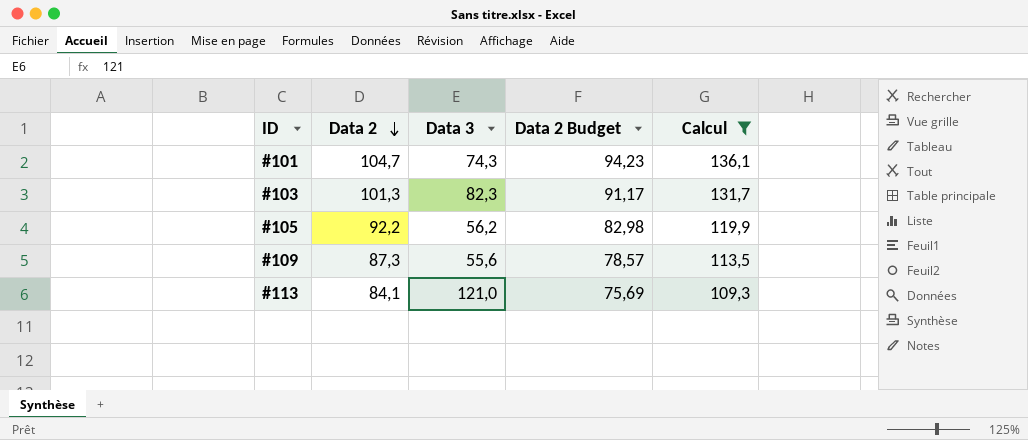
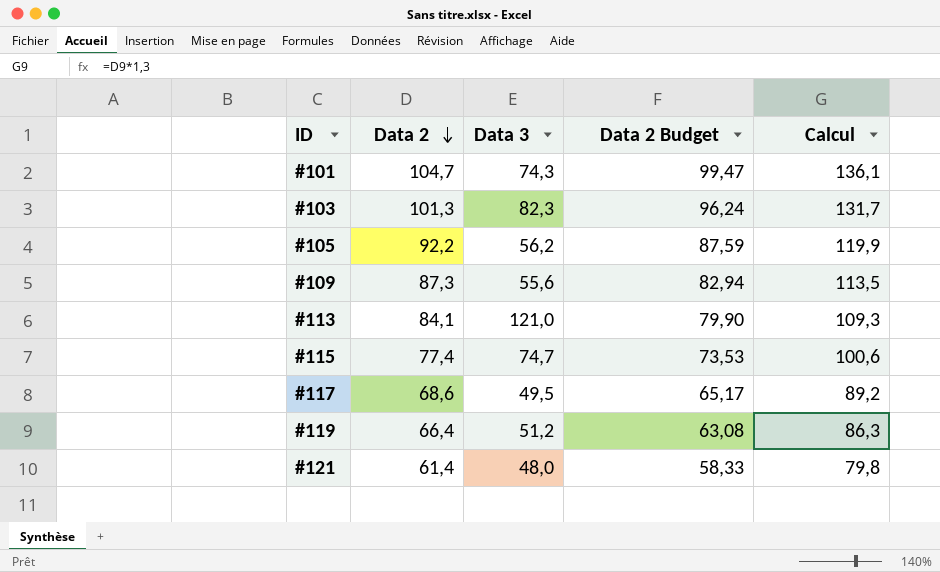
filter: Calcul >= 109,3 -> none
column Data 2 Budget | formula: [Data 2] * 0,9 -> [Data 2] * 0,95

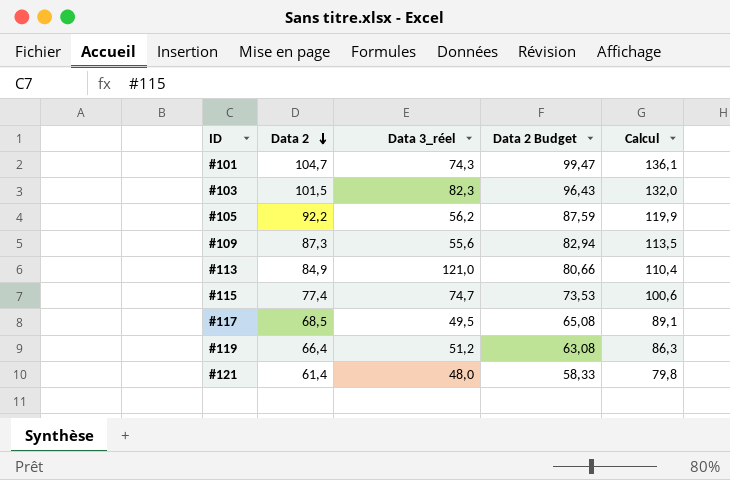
column name: Data 3 -> Data 3_réel
#103 | Data 2: 101,3 -> 101,5
#103 | Data 2 Budget: 96,24 -> 96,43
#103 | Calcul: 131,7 -> 132,0
#113 | Data 2: 84,1 -> 84,9
#113 | Data 2 Budget: 79,90 -> 80,66
#113 | Calcul: 109,3 -> 110,4
#117 | Data 2: 68,6 -> 68,5
#117 | Data 2 Budget: 65,17 -> 65,08
#117 | Calcul: 89,2 -> 89,1

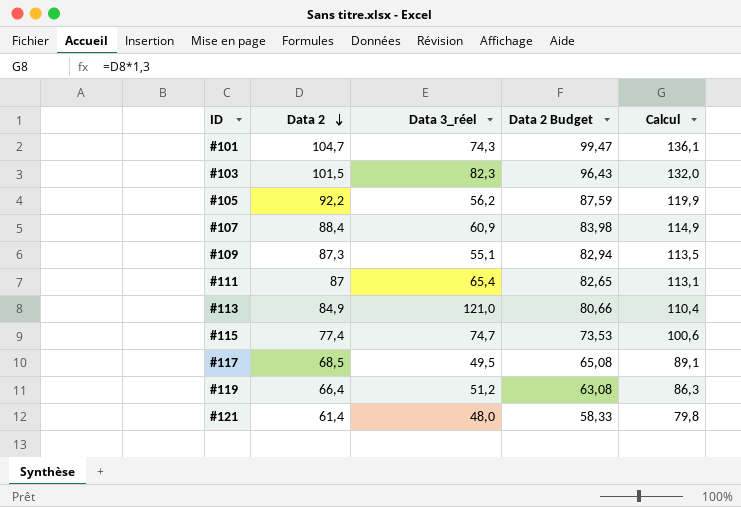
row #107: none -> 88,4 | 60,9 | 83,98 | 114,9
#109 | Data 3_réel: 55,6 -> 55,1
row #111: none -> 87 | 65,4 | 82,65 | 113,1

